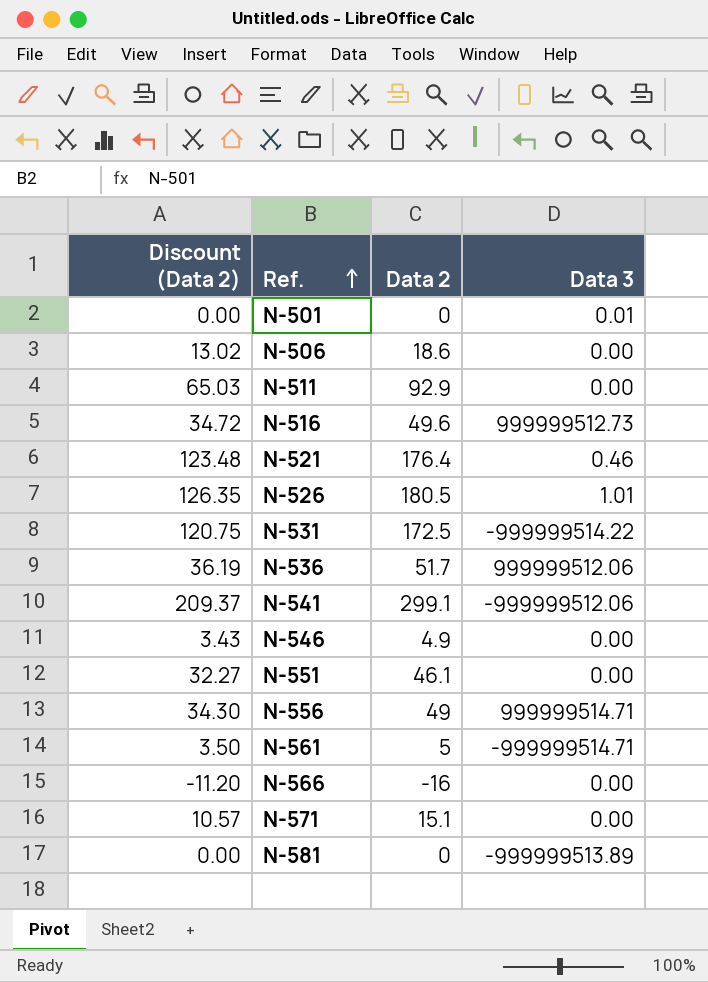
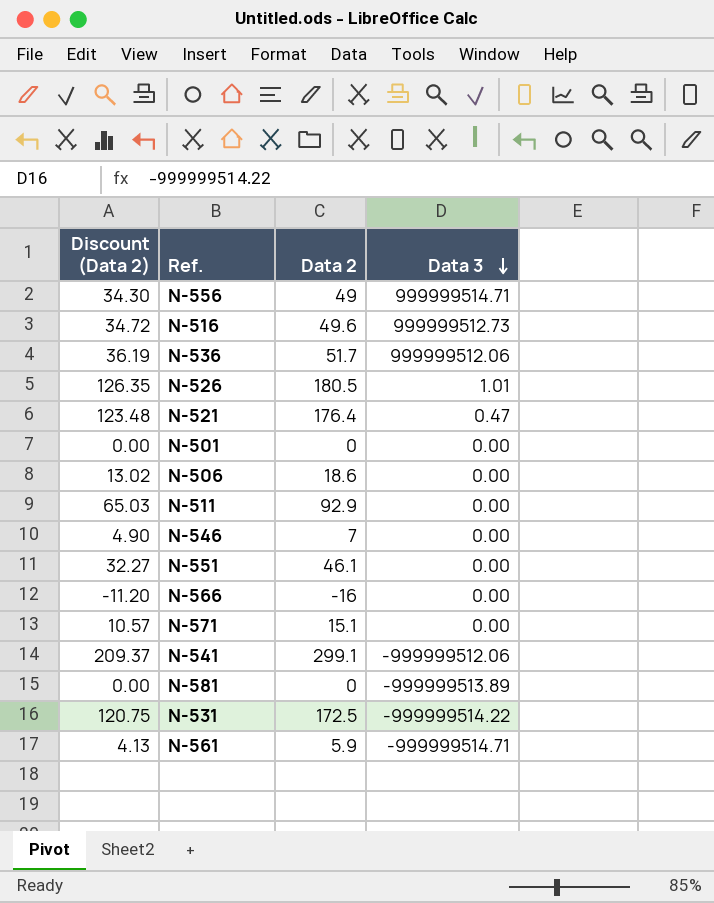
row order: Ref. ascending -> Data 3 descending
N-521 | Data 3: 0.46 -> 0.47
N-501 | Data 3: 0.01 -> 0.00
N-546 | Discount (Data 2): 3.43 -> 4.90
N-546 | Data 2: 4.9 -> 7
N-561 | Discount (Data 2): 3.50 -> 4.13
N-561 | Data 2: 5 -> 5.9

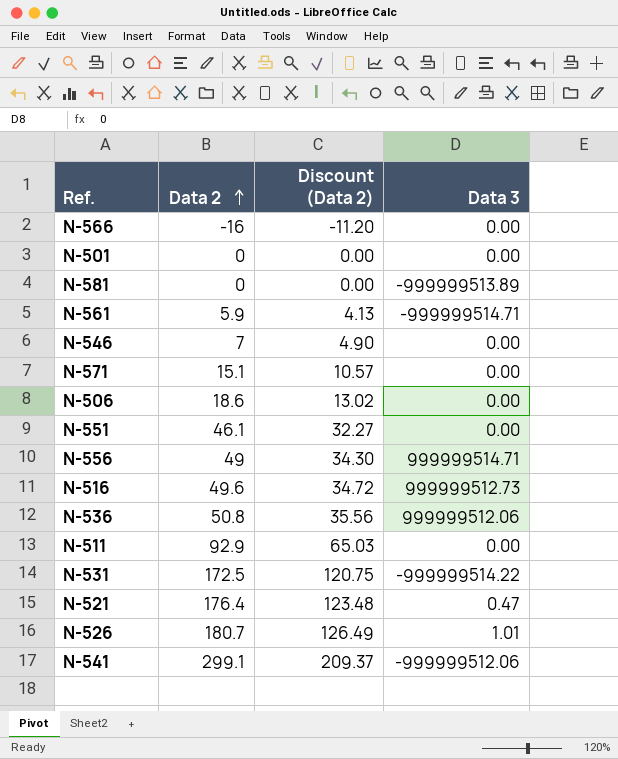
row order: Data 3 descending -> Data 2 ascending
column Discount (Data 2) | position: 1 -> 3
N-536 | Data 2: 51.7 -> 50.8
N-536 | Discount (Data 2): 36.19 -> 35.56
N-526 | Data 2: 180.5 -> 180.7
N-526 | Discount (Data 2): 126.35 -> 126.49

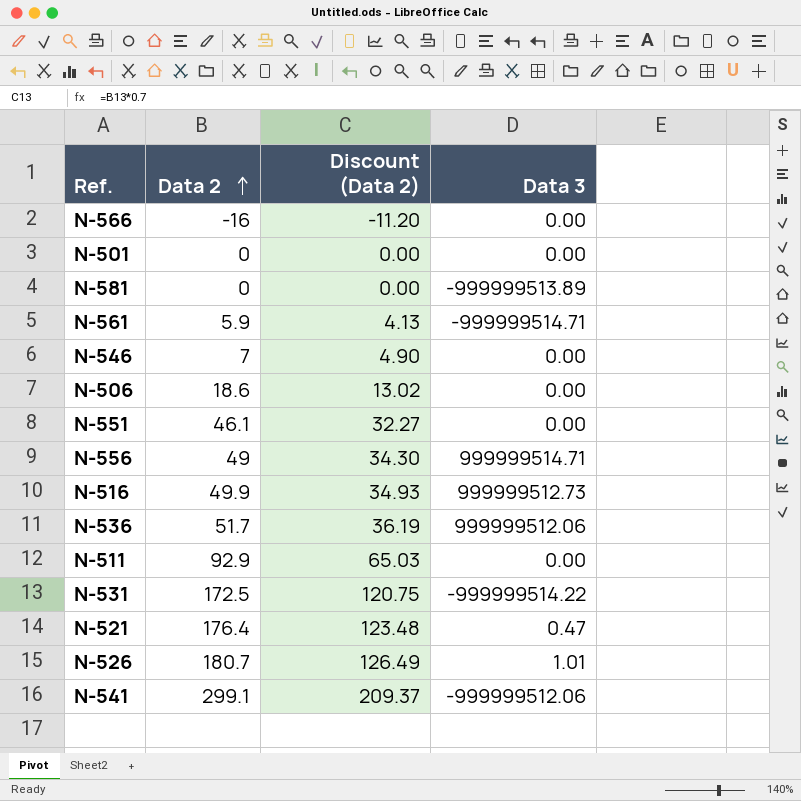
row N-571: 15.1 | 10.57 | 0.00 -> none
N-516 | Data 2: 49.6 -> 49.9
N-516 | Discount (Data 2): 34.72 -> 34.93
N-536 | Data 2: 50.8 -> 51.7
N-536 | Discount (Data 2): 35.56 -> 36.19

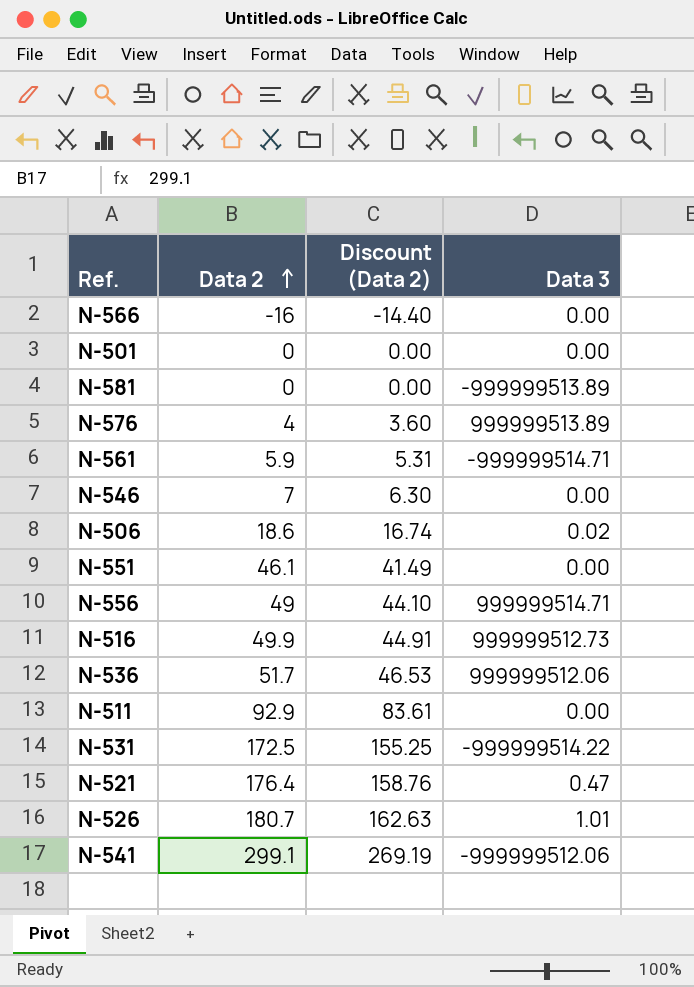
column Discount (Data 2) | formula: [Data 2] * 0.7 -> [Data 2] * 0.9
row N-576: none -> 4 | 3.60 | 999999513.89
N-506 | Data 3: 0.00 -> 0.02

